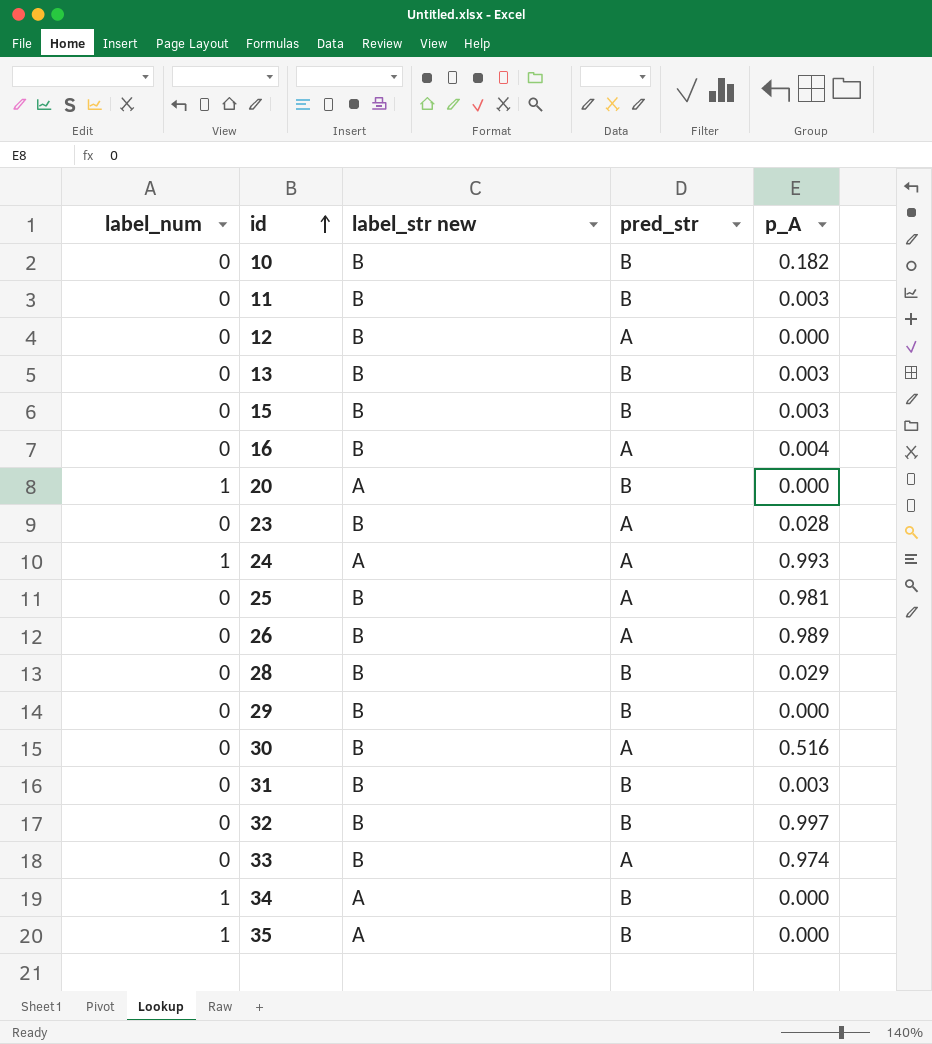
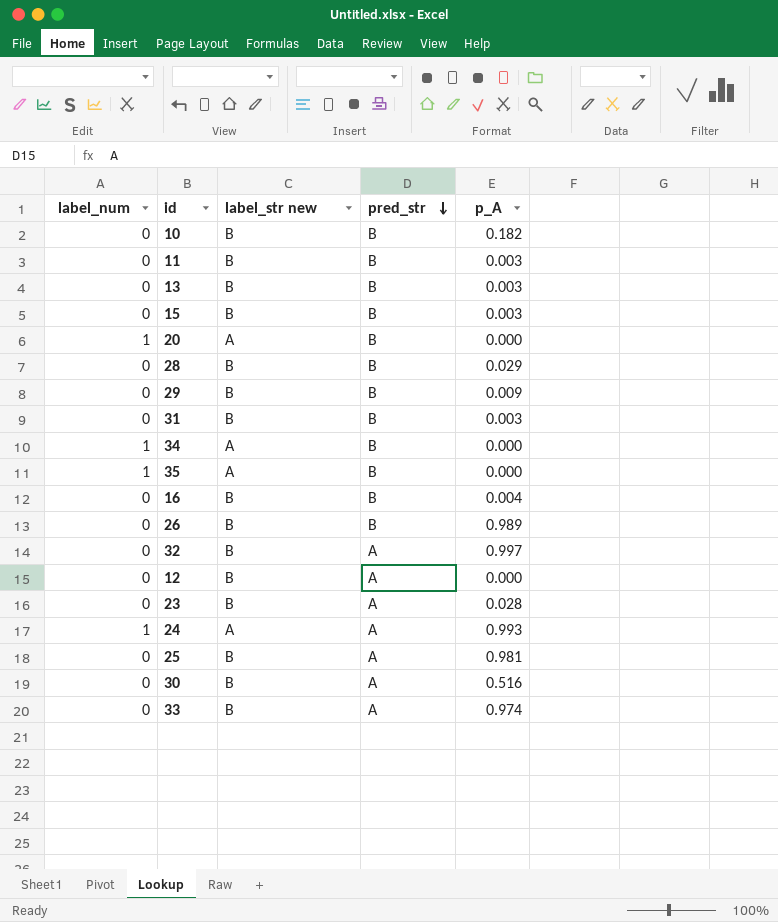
row order: id ascending -> pred_str descending
29 | p_A: 0.000 -> 0.009
16 | pred_str: A -> B
26 | pred_str: A -> B
32 | pred_str: B -> A

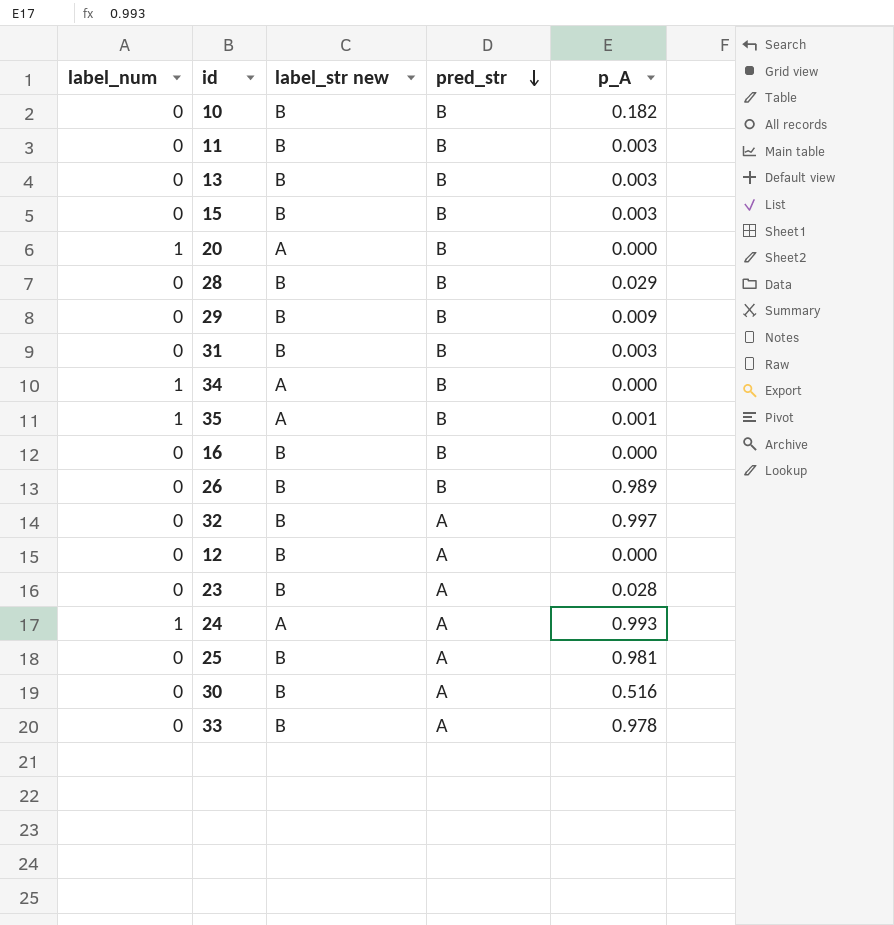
35 | p_A: 0.000 -> 0.001
16 | p_A: 0.004 -> 0.000
33 | p_A: 0.974 -> 0.978

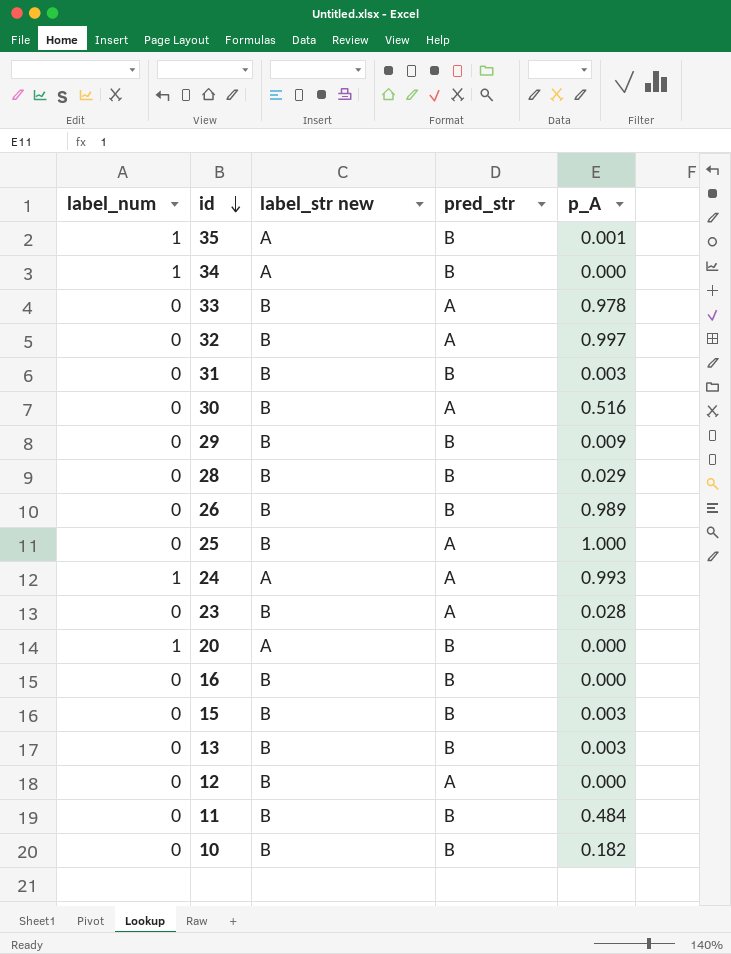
row order: pred_str descending -> id descending
25 | p_A: 0.981 -> 1.000
11 | p_A: 0.003 -> 0.484

